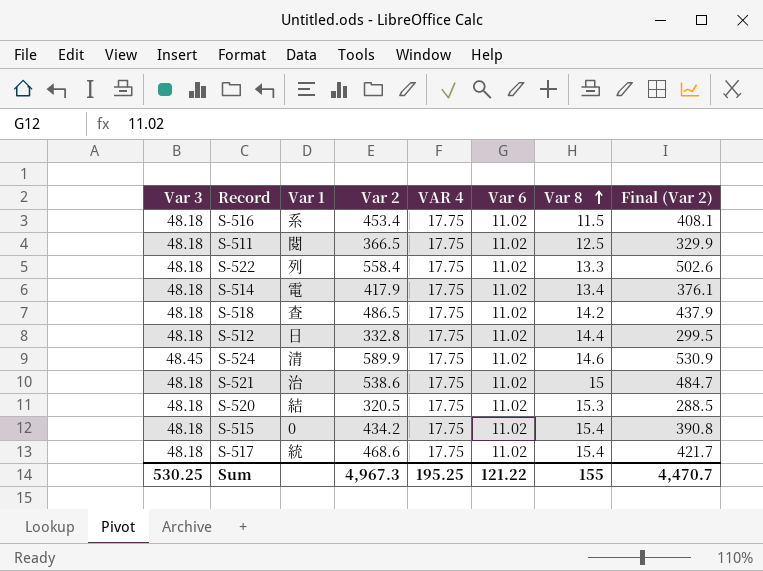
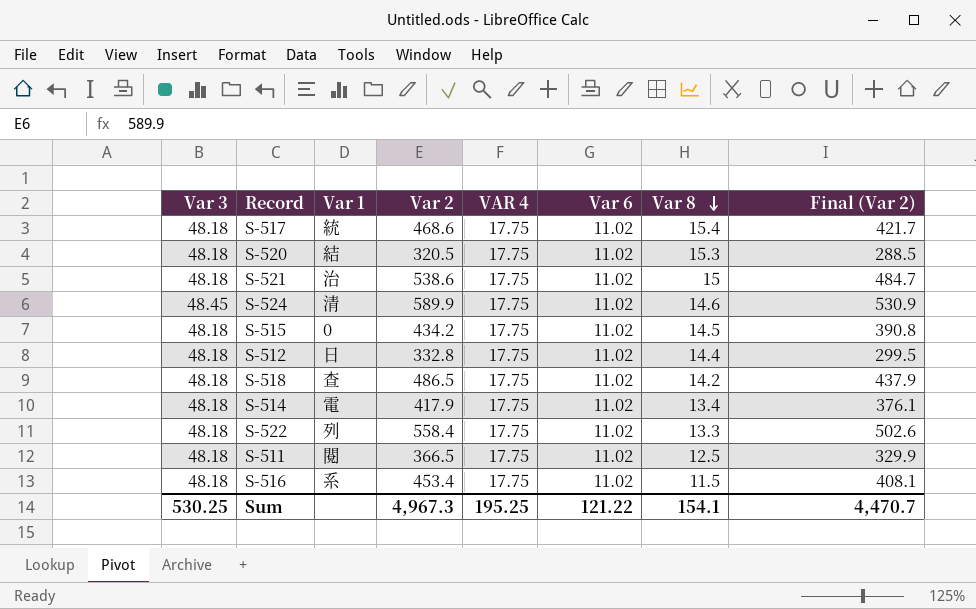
row order: Var 8 ascending -> Var 8 descending
S-515 | Var 8: 15.4 -> 14.5
Sum | Var 8: 155 -> 154.1

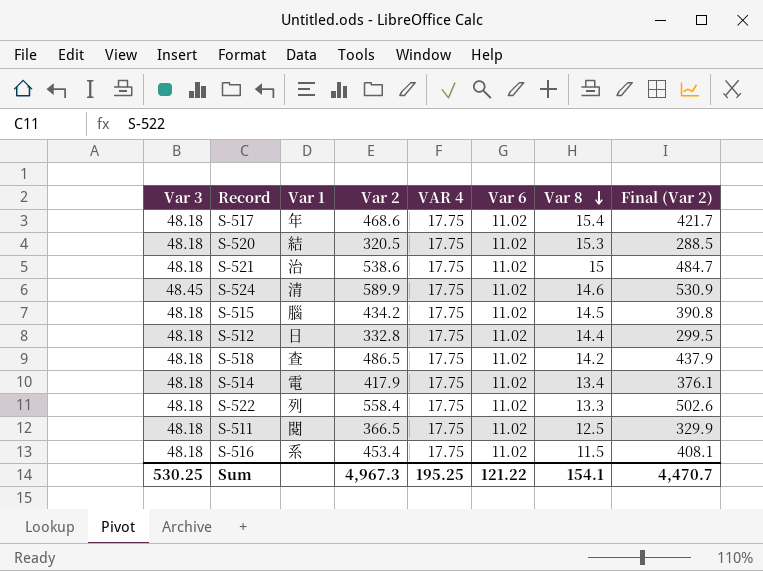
S-517 | Var 1: 統 -> 年
S-515 | Var 1: 0 -> 腦

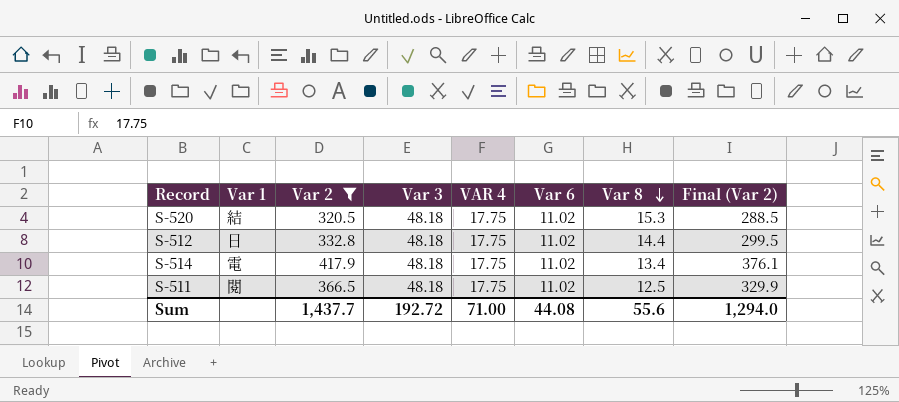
filter: none -> Var 2 <= 417.9
column Var 3 | position: 1 -> 4
Sum | Var 2: 4,967.3 -> 1,437.7
Sum | Var 3: 530.25 -> 192.72
Sum | VAR 4: 195.25 -> 71.00
Sum | Var 6: 121.22 -> 44.08
Sum | Var 8: 154.1 -> 55.6
Sum | Final (Var 2): 4,470.7 -> 1,294.0

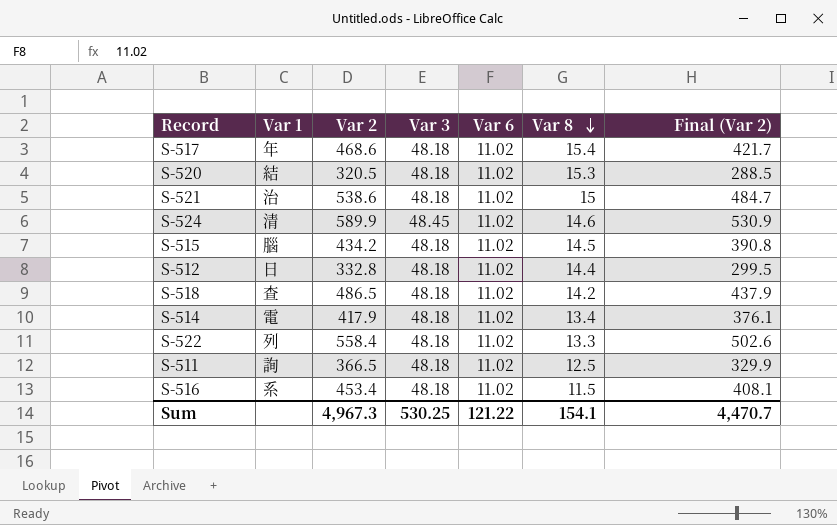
filter: Var 2 <= 417.9 -> none
column VAR 4 | position: 5 -> none
S-511 | Var 1: 閱 -> 詢
Sum | Var 2: 1,437.7 -> 4,967.3
Sum | Var 3: 192.72 -> 530.25
Sum | Var 6: 44.08 -> 121.22
Sum | Var 8: 55.6 -> 154.1
Sum | Final (Var 2): 1,294.0 -> 4,470.7

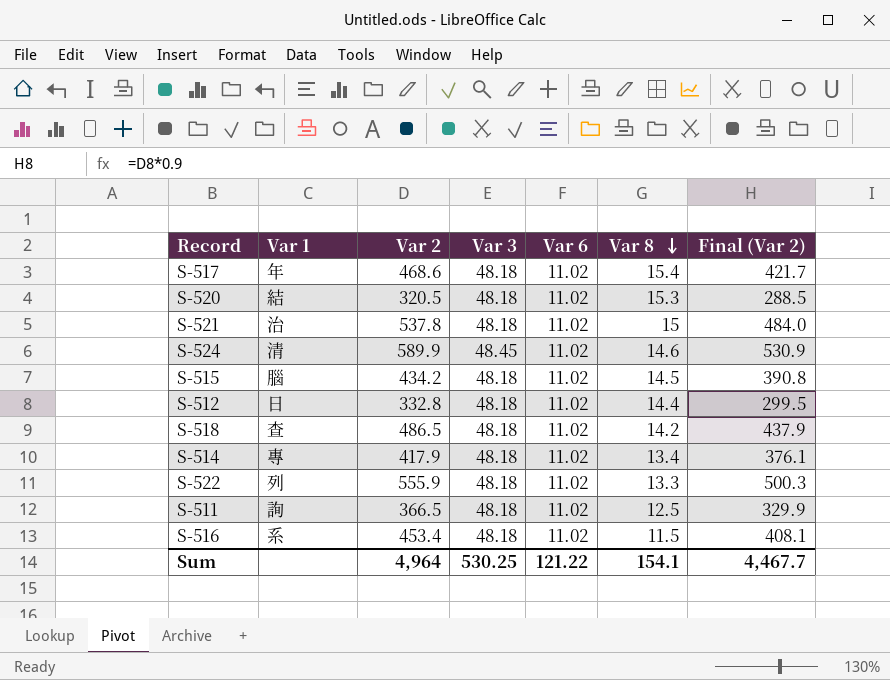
S-521 | Var 2: 538.6 -> 537.8
S-521 | Final (Var 2): 484.7 -> 484.0
S-514 | Var 1: 電 -> 專
S-522 | Var 2: 558.4 -> 555.9
S-522 | Final (Var 2): 502.6 -> 500.3
Sum | Var 2: 4,967.3 -> 4,964
Sum | Final (Var 2): 4,470.7 -> 4,467.7

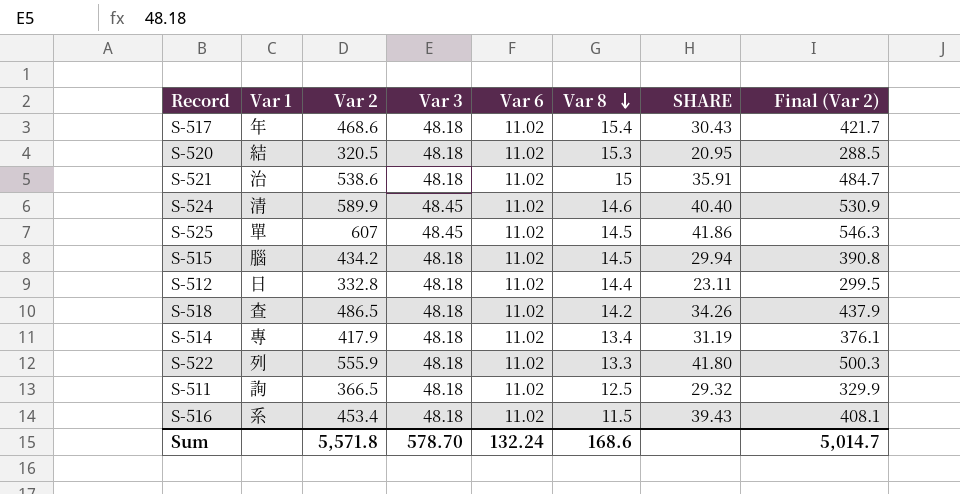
column SHARE | formula: none -> [Var 2] / [Var 8]
S-521 | Var 2: 537.8 -> 538.6
S-521 | Final (Var 2): 484.0 -> 484.7
row S-525: none -> 單 | 607 | 48.45 | 11.02 | 14.5 | 41.86 | 546.3
Sum | Var 2: 4,964 -> 5,571.8
Sum | Var 3: 530.25 -> 578.70
Sum | Var 6: 121.22 -> 132.24
Sum | Var 8: 154.1 -> 168.6
Sum | Final (Var 2): 4,467.7 -> 5,014.7

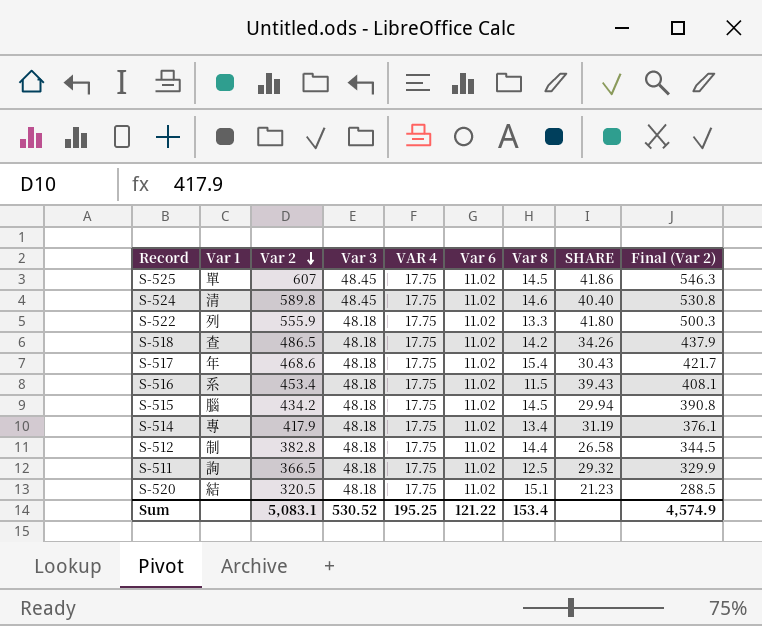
row order: Var 8 descending -> Var 2 descending
column VAR 4 | position: none -> 5
row S-521: 治 | 538.6 | 48.18 | 11.02 | 15 | 35.91 | 484.7 -> none
S-524 | Var 2: 589.9 -> 589.8
S-524 | Final (Var 2): 530.9 -> 530.8
S-512 | Var 1: 日 -> 制
S-512 | Var 2: 332.8 -> 382.8
S-512 | SHARE: 23.11 -> 26.58
S-512 | Final (Var 2): 299.5 -> 344.5
S-520 | Var 8: 15.3 -> 15.1
S-520 | SHARE: 20.95 -> 21.23
Sum | Var 2: 5,571.8 -> 5,083.1
Sum | Var 3: 578.70 -> 530.52
Sum | Var 6: 132.24 -> 121.22
Sum | Var 8: 168.6 -> 153.4
Sum | Final (Var 2): 5,014.7 -> 4,574.9

